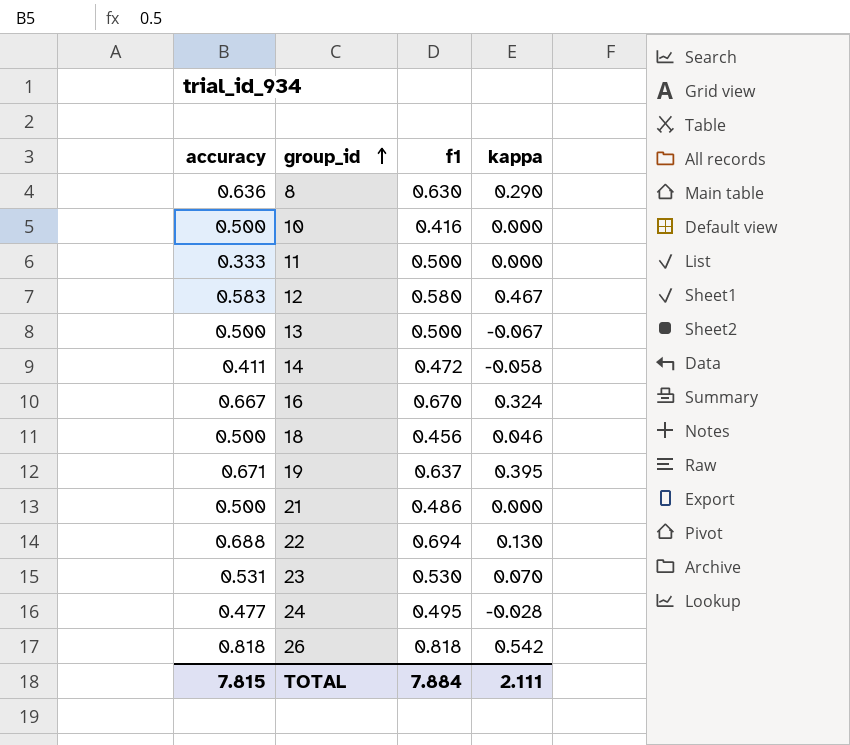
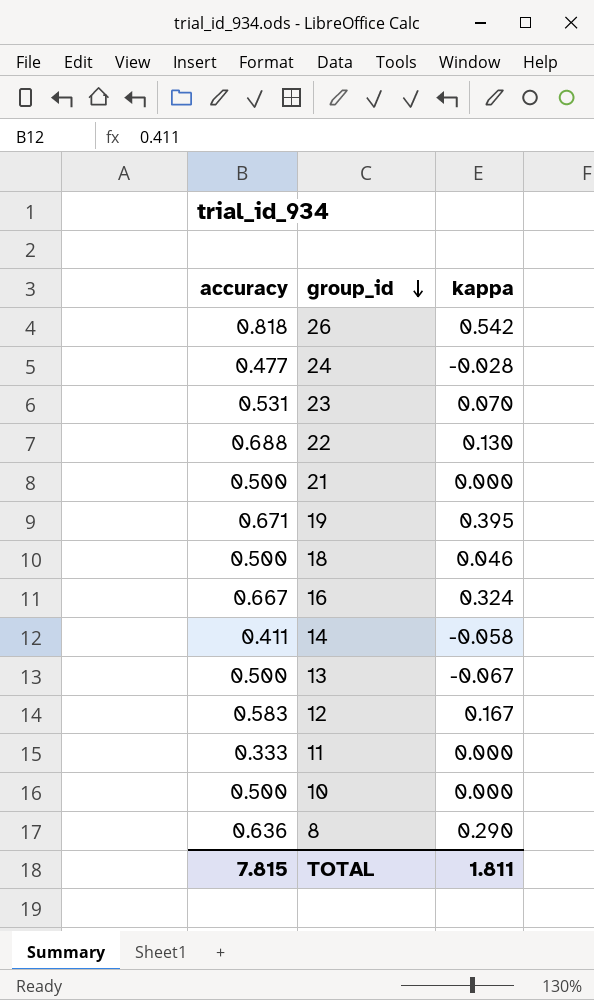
row order: group_id ascending -> group_id descending
column f1 | position: 3 -> none
12 | kappa: 0.467 -> 0.167
TOTAL | kappa: 2.111 -> 1.811

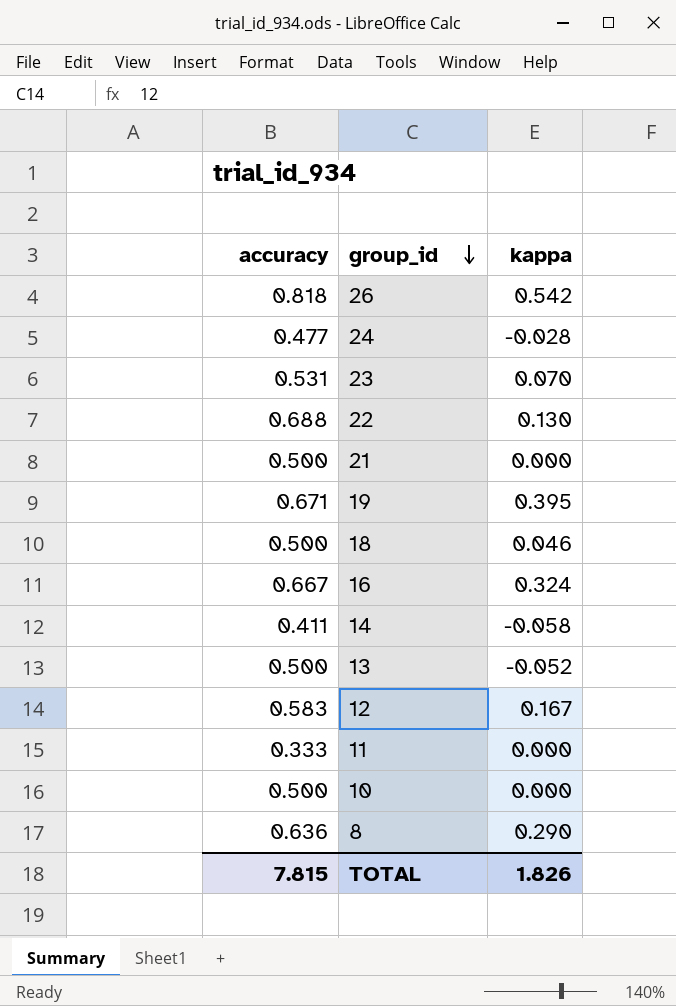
13 | kappa: -0.067 -> -0.052
TOTAL | kappa: 1.811 -> 1.826

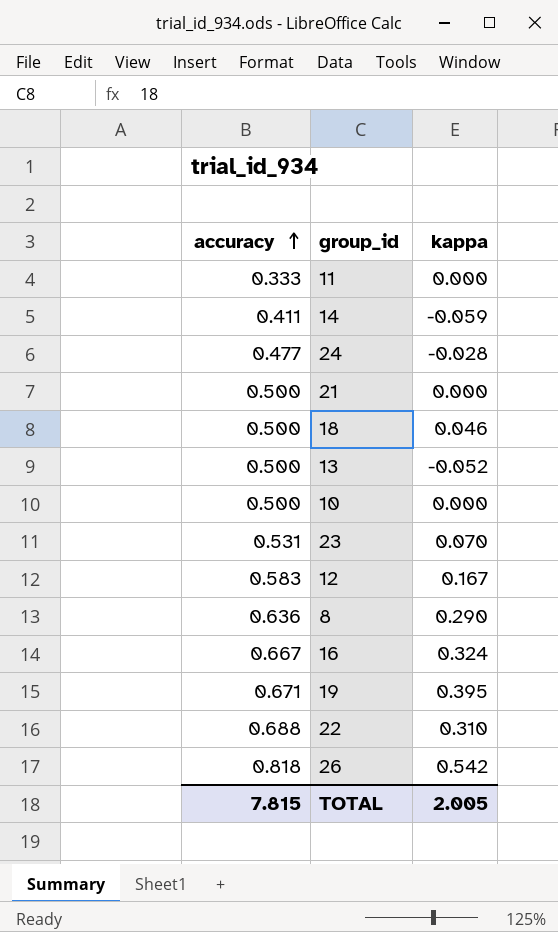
row order: group_id descending -> accuracy ascending
14 | kappa: -0.058 -> -0.059
22 | kappa: 0.130 -> 0.310
TOTAL | kappa: 1.826 -> 2.005

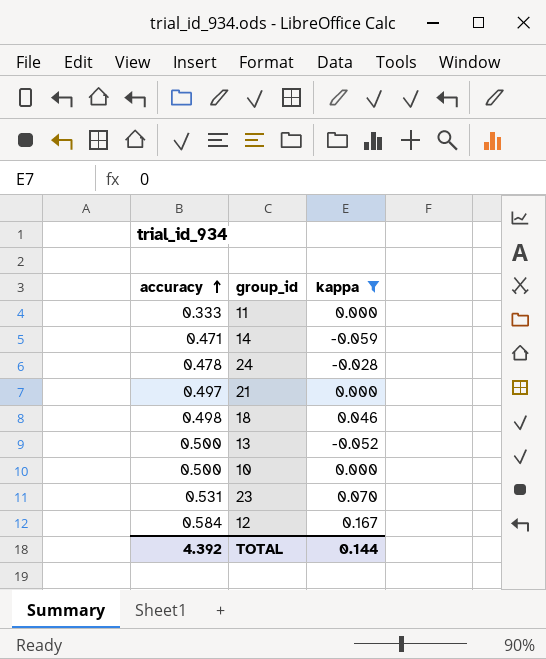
filter: none -> kappa <= 0.167
14 | accuracy: 0.411 -> 0.471
24 | accuracy: 0.477 -> 0.478
21 | accuracy: 0.500 -> 0.497
18 | accuracy: 0.500 -> 0.498
12 | accuracy: 0.583 -> 0.584
TOTAL | accuracy: 7.815 -> 4.392
TOTAL | kappa: 2.005 -> 0.144

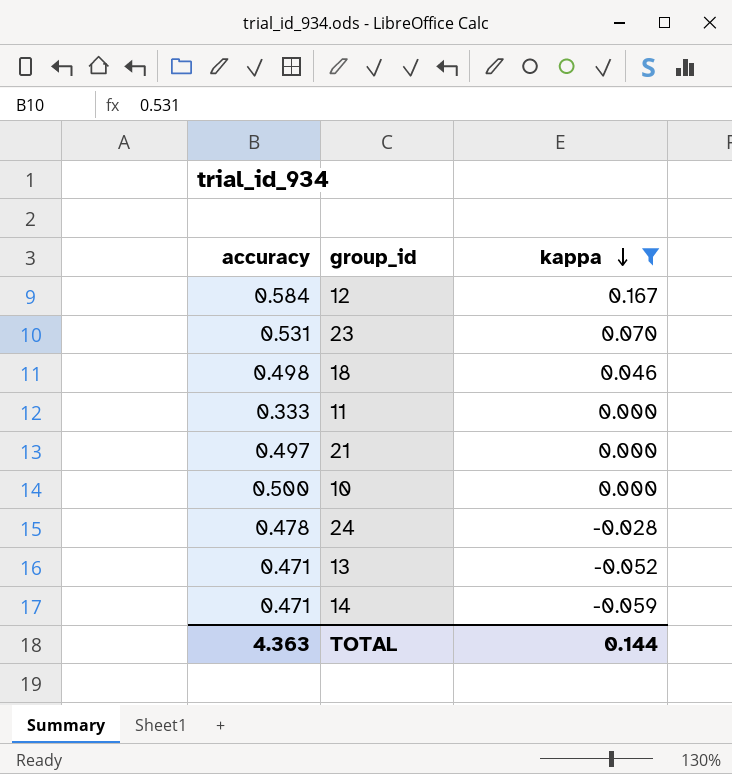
row order: accuracy ascending -> kappa descending
13 | accuracy: 0.500 -> 0.471
TOTAL | accuracy: 4.392 -> 4.363

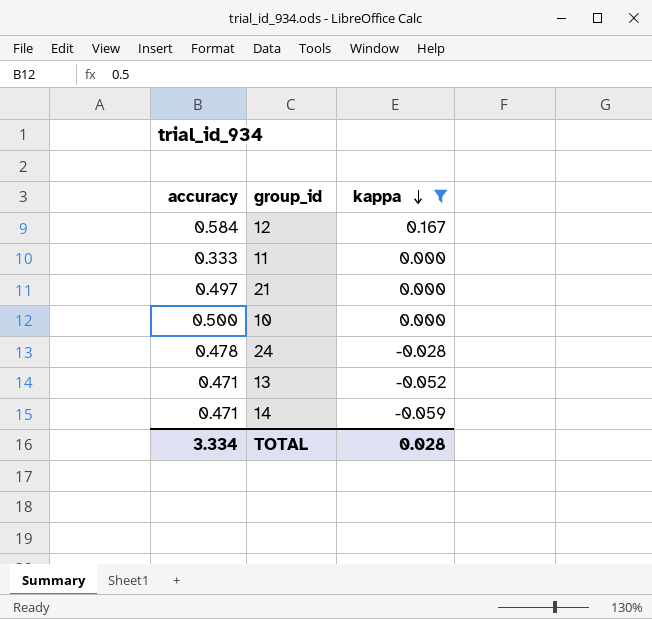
row 23: 0.531 | 0.070 -> none
row 18: 0.498 | 0.046 -> none
TOTAL | accuracy: 4.363 -> 3.334
TOTAL | kappa: 0.144 -> 0.028

